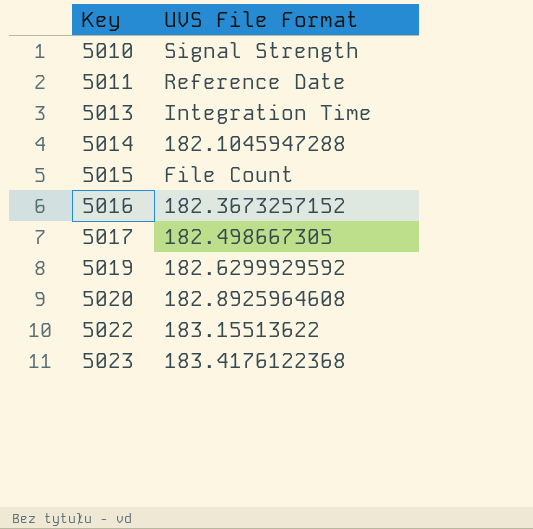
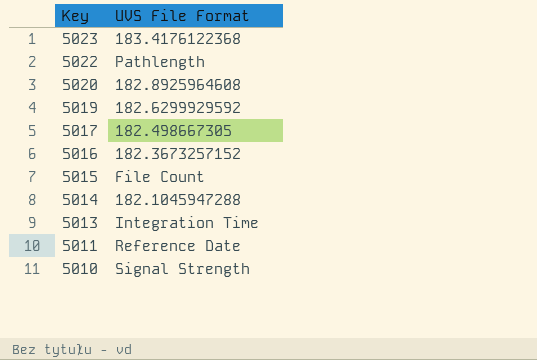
row order: Key ascending -> Key descending
5022 | UVS File Format: 183.15513622 -> Pathlength

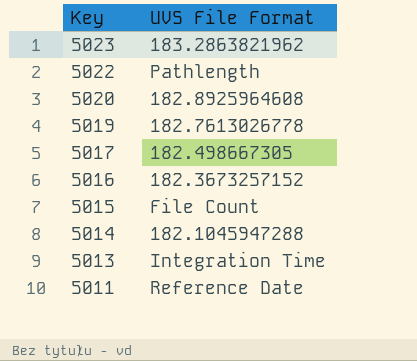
row 5010: Signal Strength -> none
5023 | UVS File Format: 183.4176122368 -> 183.2863821962
5019 | UVS File Format: 182.6299929592 -> 182.7613026778

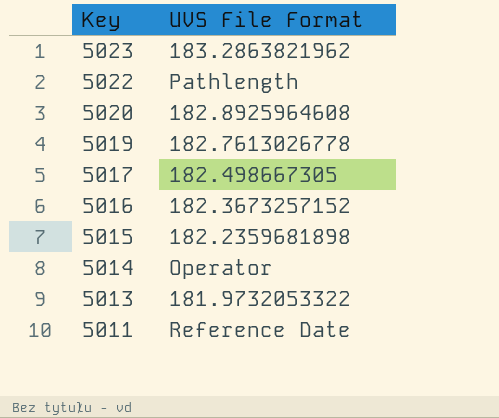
5015 | UVS File Format: File Count -> 182.2359681898
5014 | UVS File Format: 182.1045947288 -> Operator
5013 | UVS File Format: Integration Time -> 181.9732053322

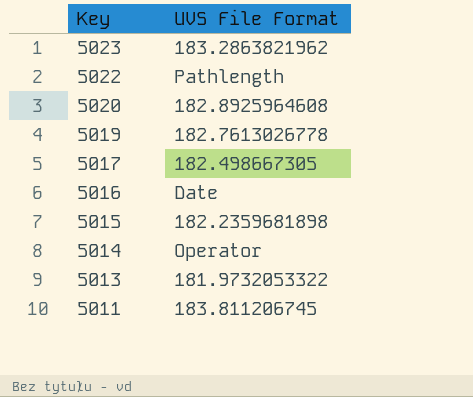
5016 | UVS File Format: 182.3673257152 -> Date
5011 | UVS File Format: Reference Date -> 183.811206745

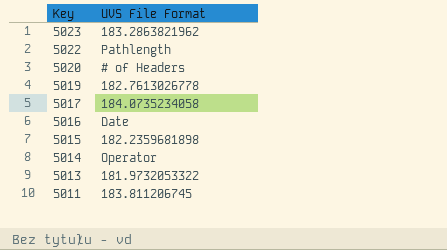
5020 | UVS File Format: 182.8925964608 -> # of Headers
5017 | UVS File Format: 182.498667305 -> 184.0735234058

